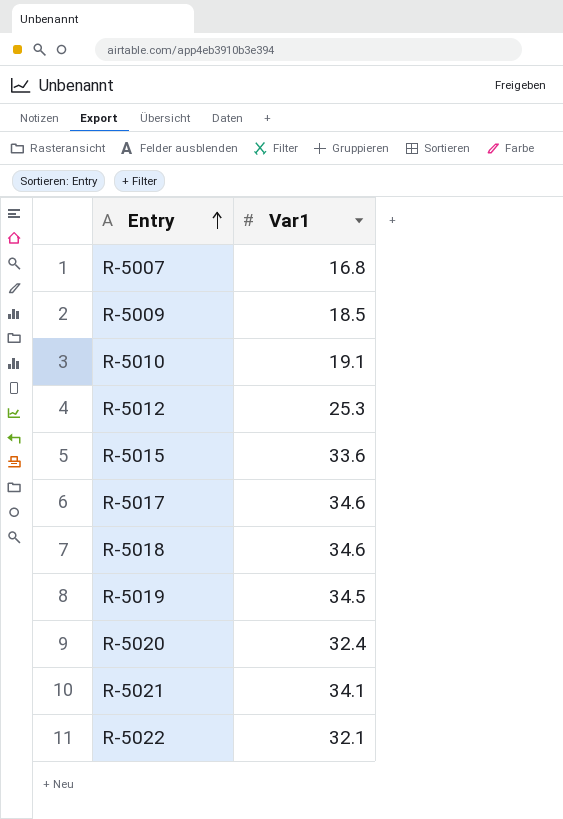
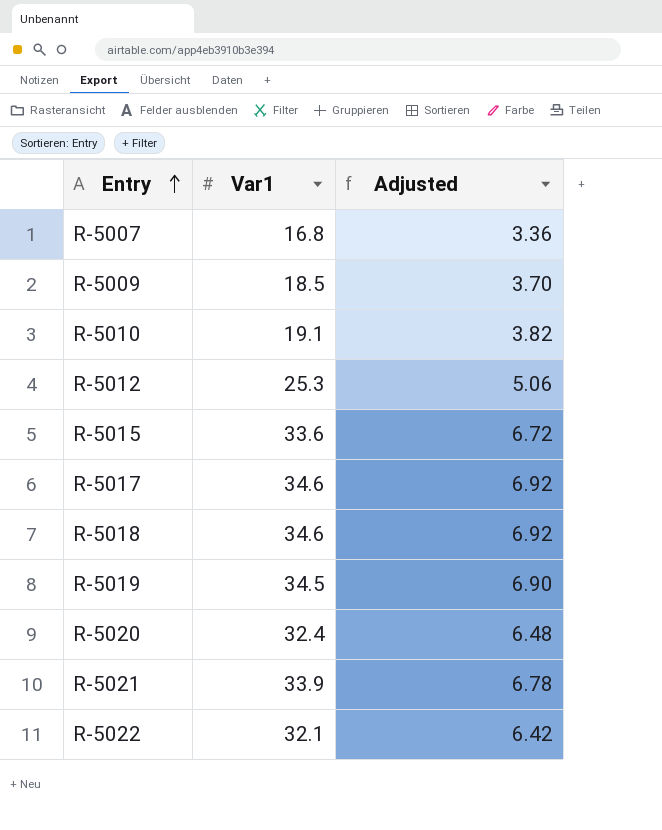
column Adjusted | formula: none -> [Var1] * 0.2
R-5021 | Var1: 34.1 -> 33.9

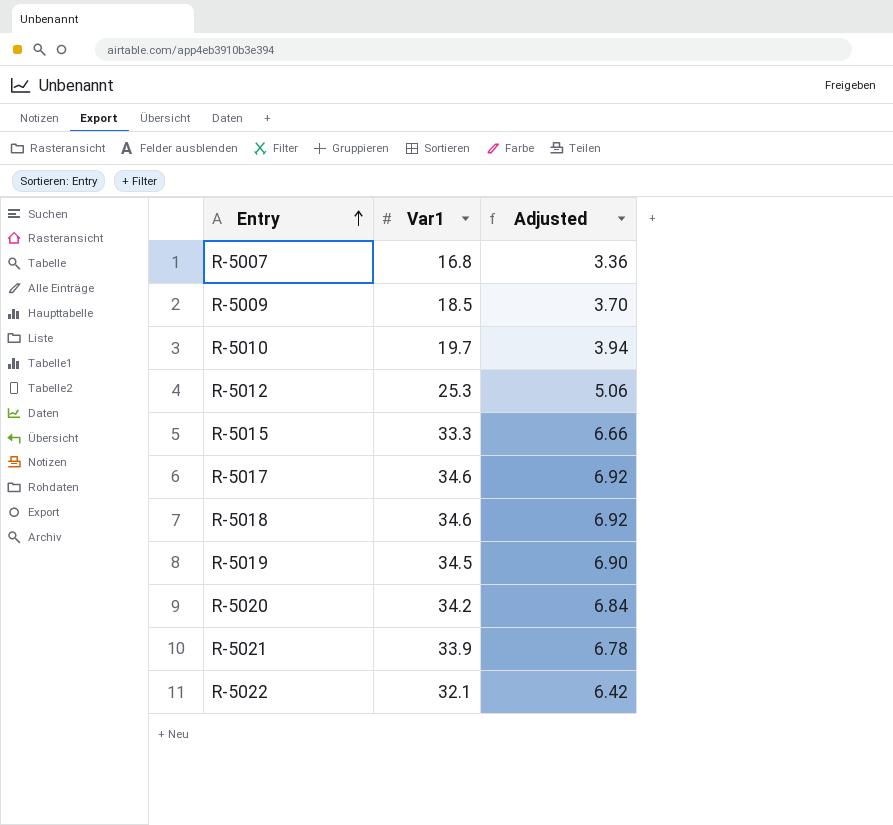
R-5010 | Var1: 19.1 -> 19.7
R-5010 | Adjusted: 3.82 -> 3.94
R-5015 | Var1: 33.6 -> 33.3
R-5015 | Adjusted: 6.72 -> 6.66
R-5020 | Var1: 32.4 -> 34.2
R-5020 | Adjusted: 6.48 -> 6.84

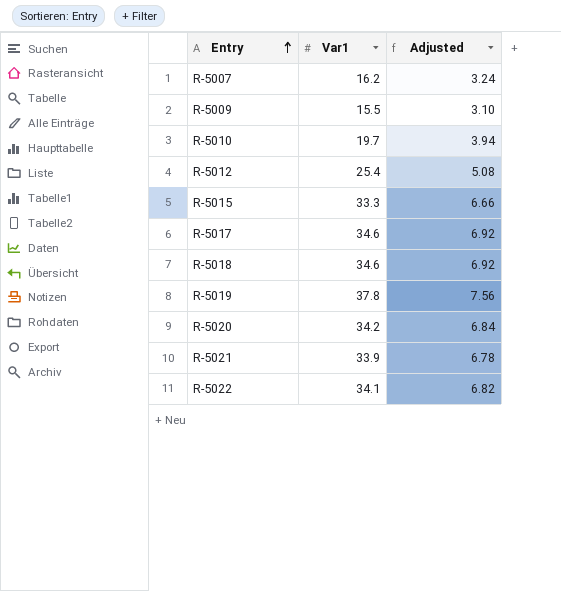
R-5007 | Var1: 16.8 -> 16.2
R-5007 | Adjusted: 3.36 -> 3.24
R-5009 | Var1: 18.5 -> 15.5
R-5009 | Adjusted: 3.70 -> 3.10
R-5012 | Var1: 25.3 -> 25.4
R-5012 | Adjusted: 5.06 -> 5.08
R-5019 | Var1: 34.5 -> 37.8
R-5019 | Adjusted: 6.90 -> 7.56
R-5022 | Var1: 32.1 -> 34.1
R-5022 | Adjusted: 6.42 -> 6.82

